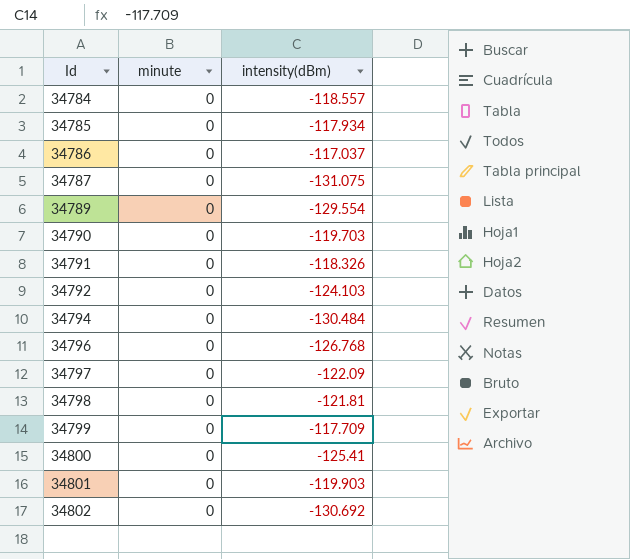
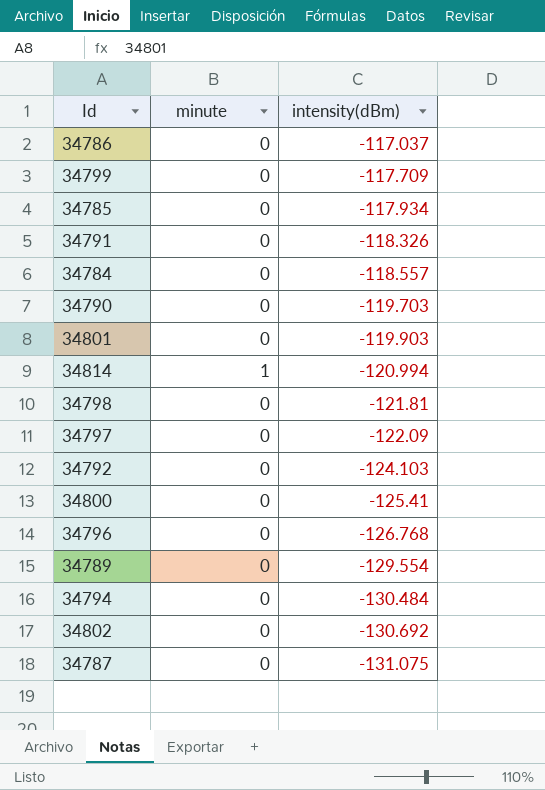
row order: Id ascending -> intensity(dBm) descending
row 34814: none -> 1 | -120.994

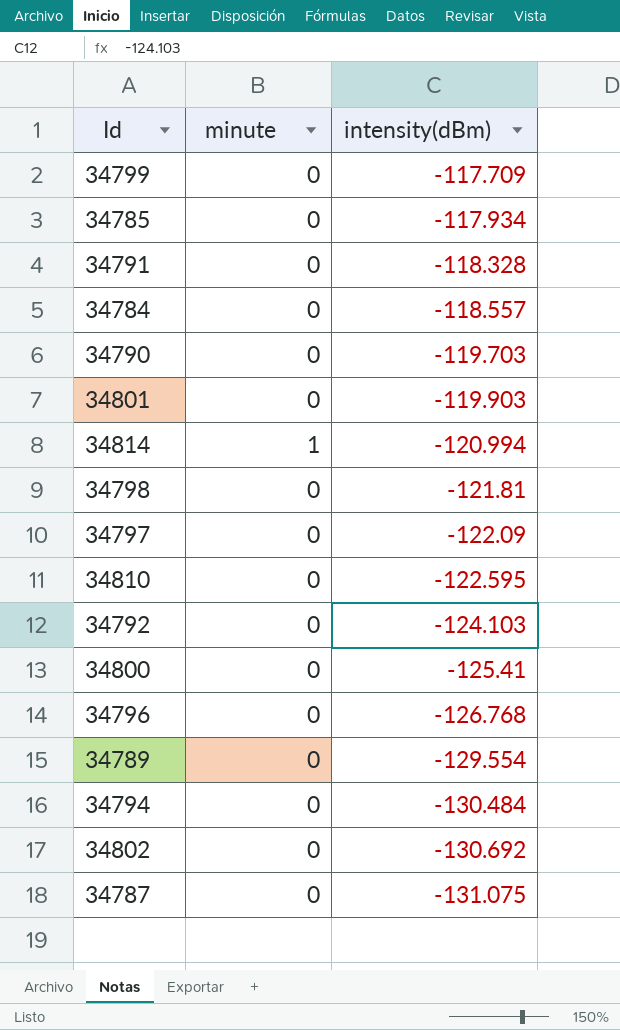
row 34786: 0 | -117.037 -> none
34791 | intensity(dBm): -118.326 -> -118.328
row 34810: none -> 0 | -122.595

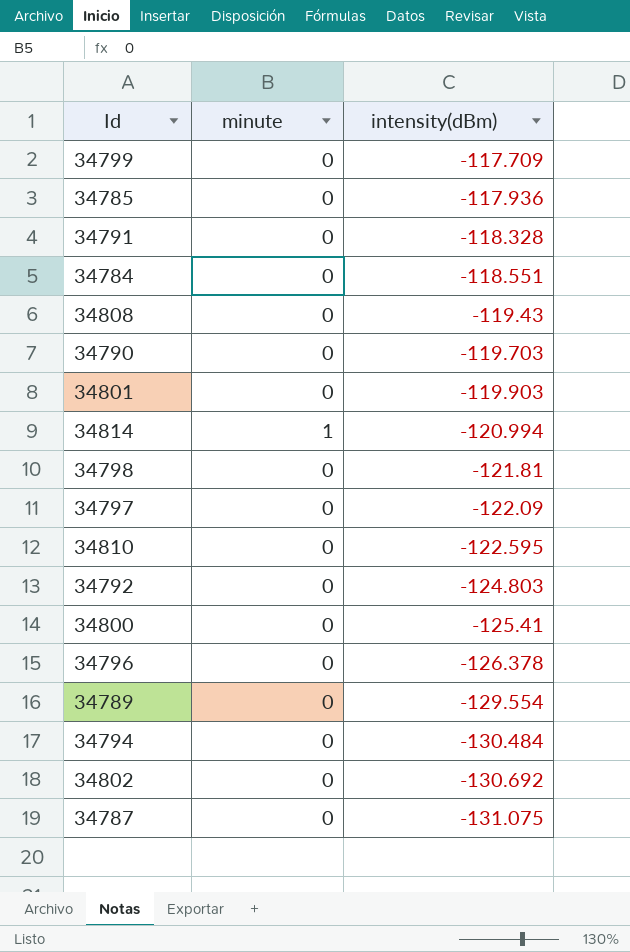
34785 | intensity(dBm): -117.934 -> -117.936
34784 | intensity(dBm): -118.557 -> -118.551
row 34808: none -> 0 | -119.43
34792 | intensity(dBm): -124.103 -> -124.803
34796 | intensity(dBm): -126.768 -> -126.378

